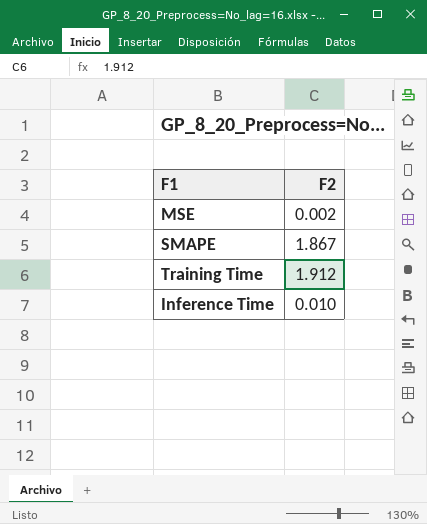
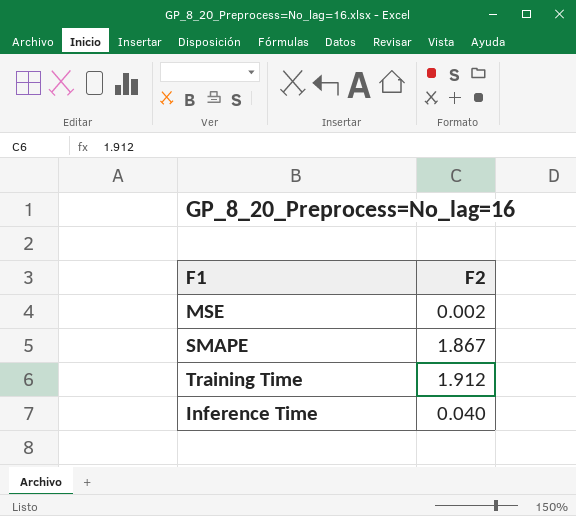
Inference Time | F2: 0.010 -> 0.040

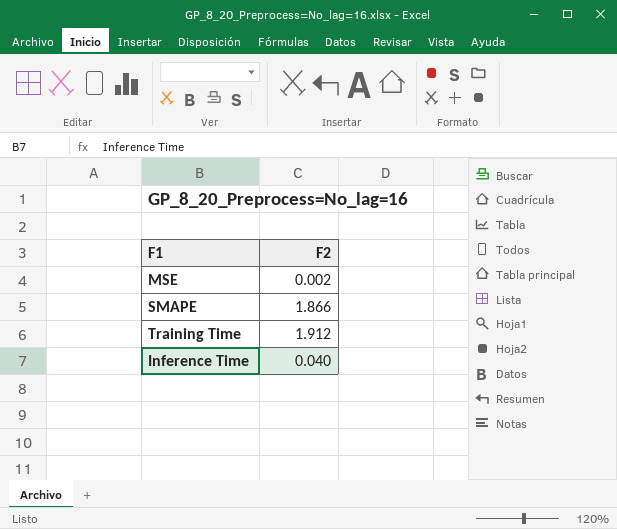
SMAPE | F2: 1.867 -> 1.866

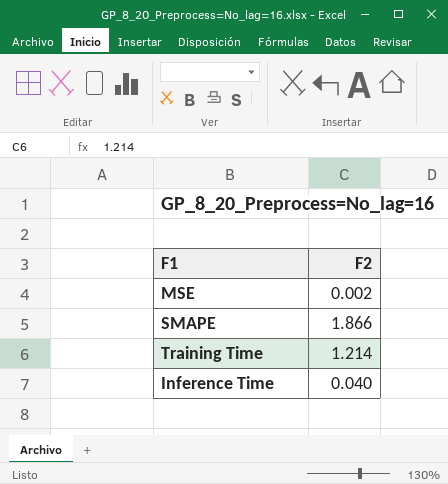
Training Time | F2: 1.912 -> 1.214

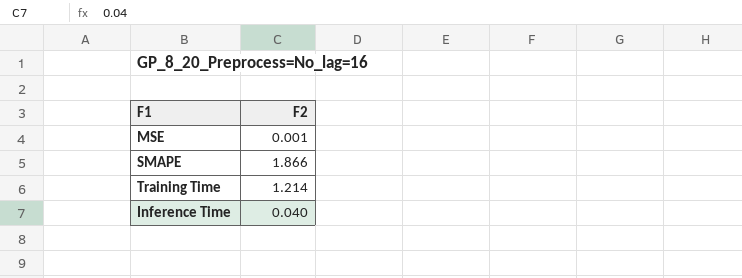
MSE | F2: 0.002 -> 0.001

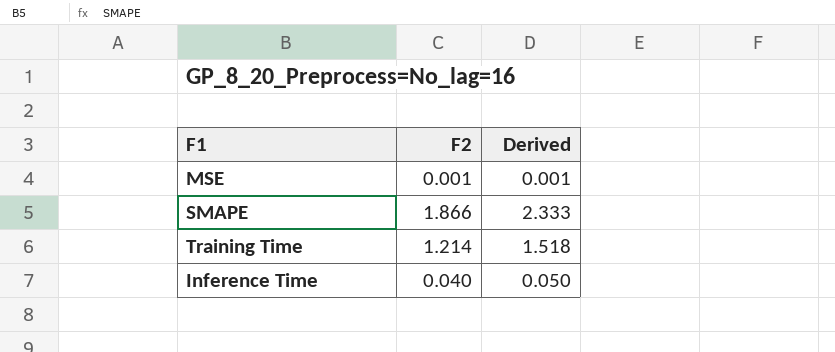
column Derived | formula: none -> [F2] * 1.25

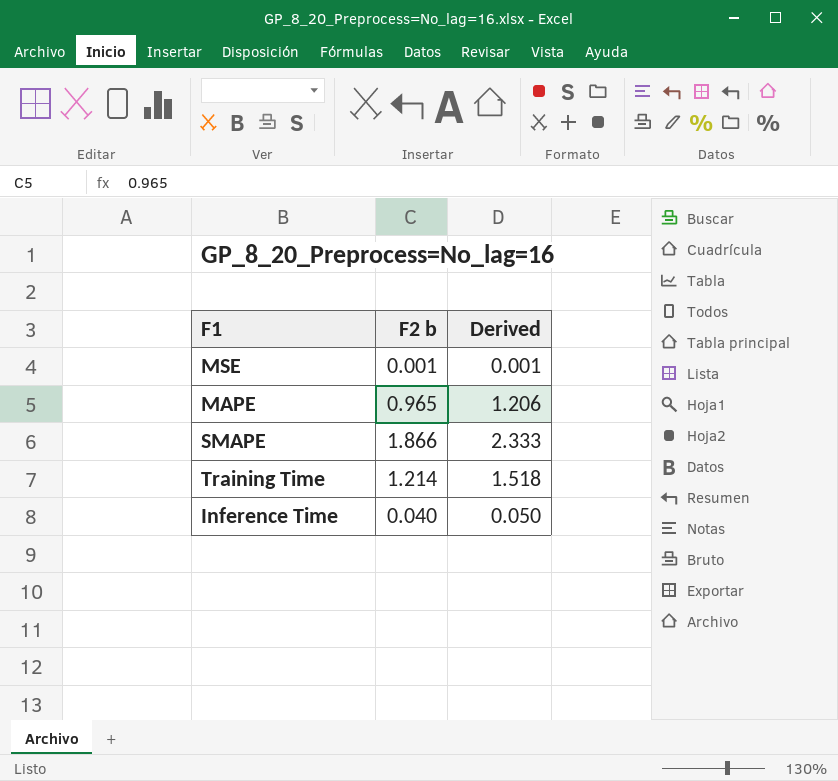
column name: F2 -> F2 b
row MAPE: none -> 0.965 | 1.206

